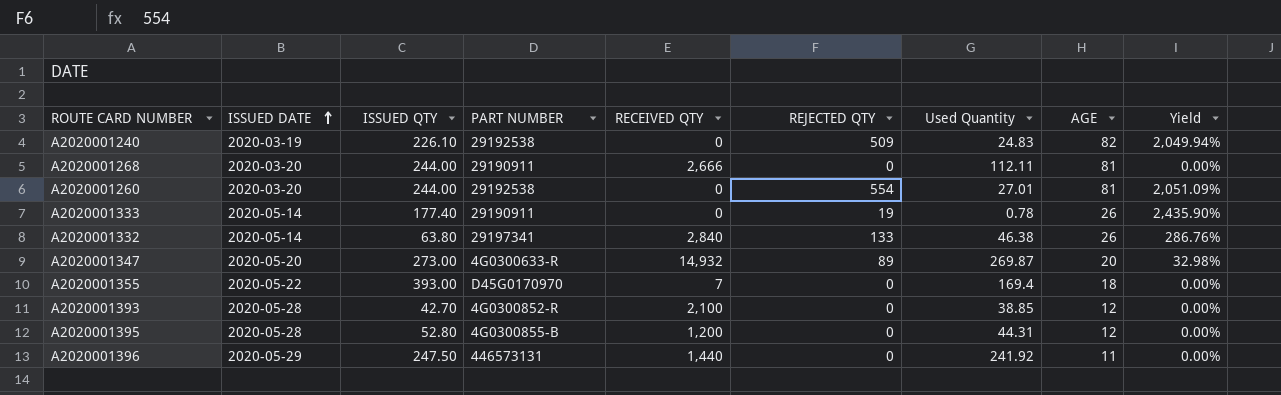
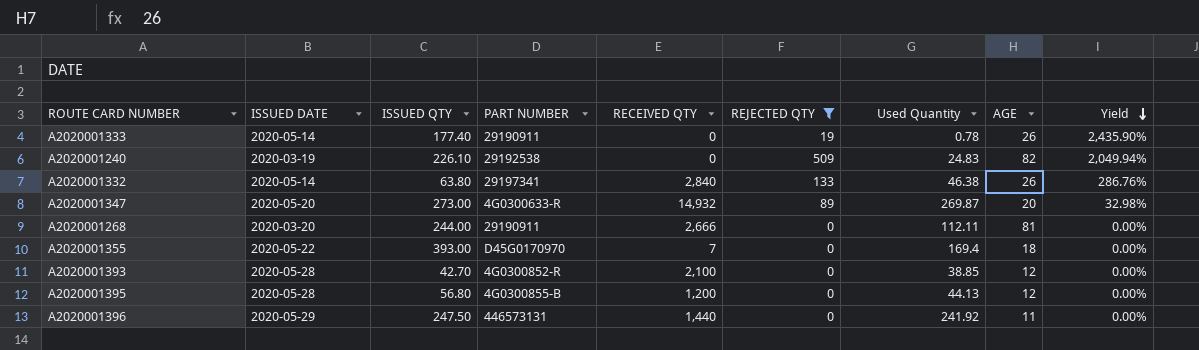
filter: none -> REJECTED QTY != 554
row order: ISSUED DATE ascending -> Yield descending
A2020001395 | ISSUED QTY: 52.80 -> 56.80
A2020001395 | Used Quantity: 44.31 -> 44.13

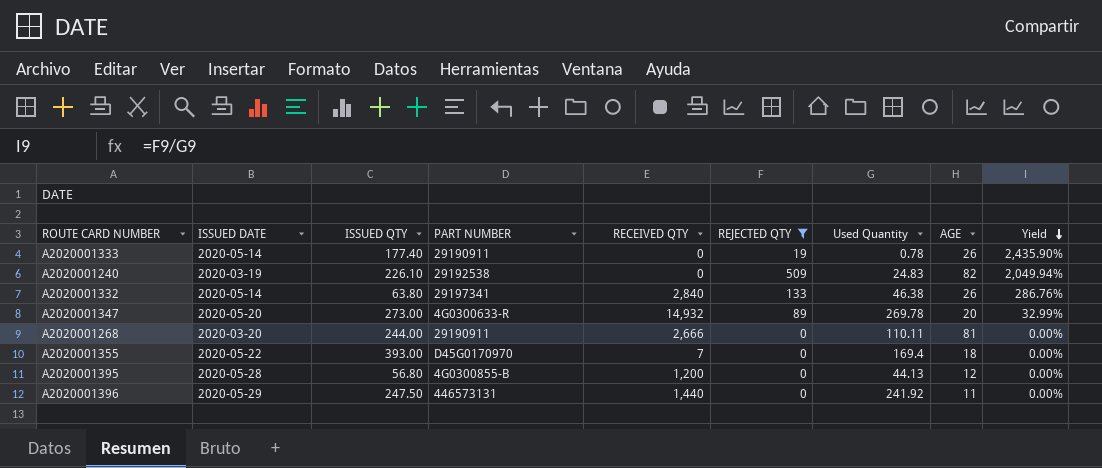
row A2020001393: 2020-05-28 | 42.70 | 4G0300852-R | 2,100 | 0 | 38.85 | 12 | 0.00% -> none
A2020001347 | Used Quantity: 269.87 -> 269.78
A2020001347 | Yield: 32.98% -> 32.99%
A2020001268 | Used Quantity: 112.11 -> 110.11

